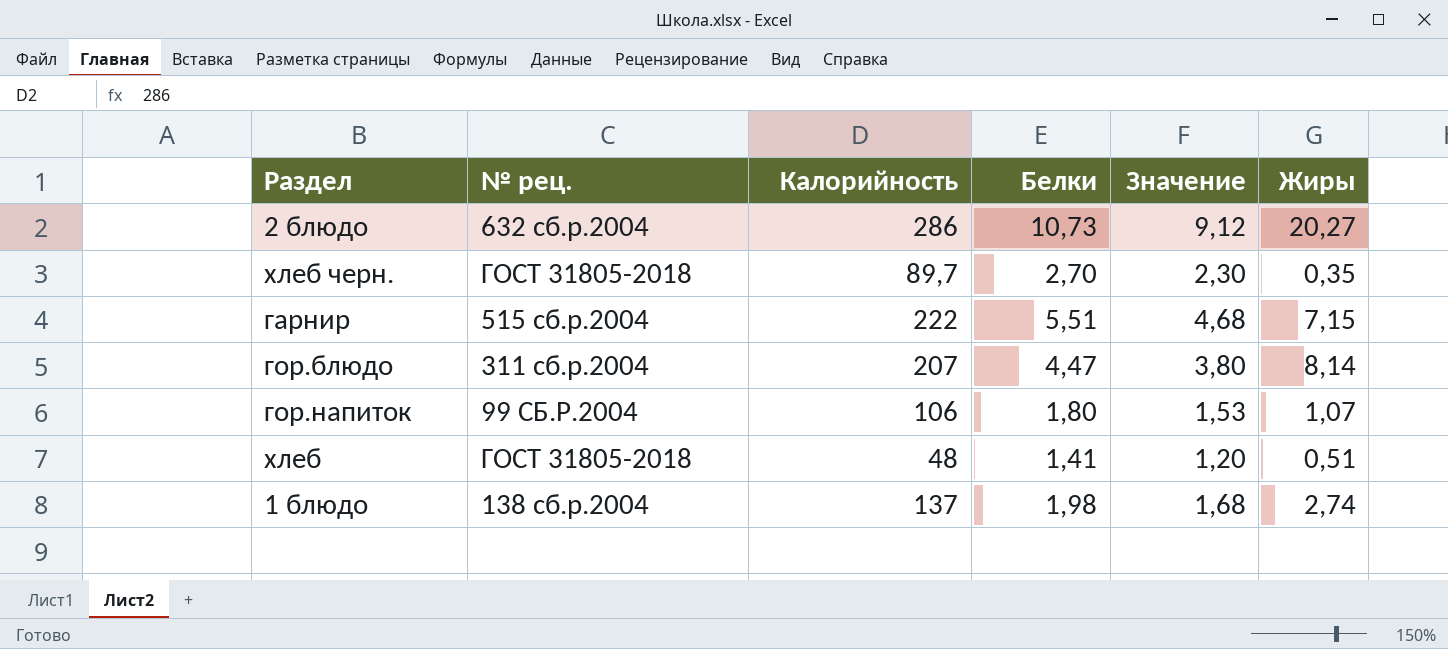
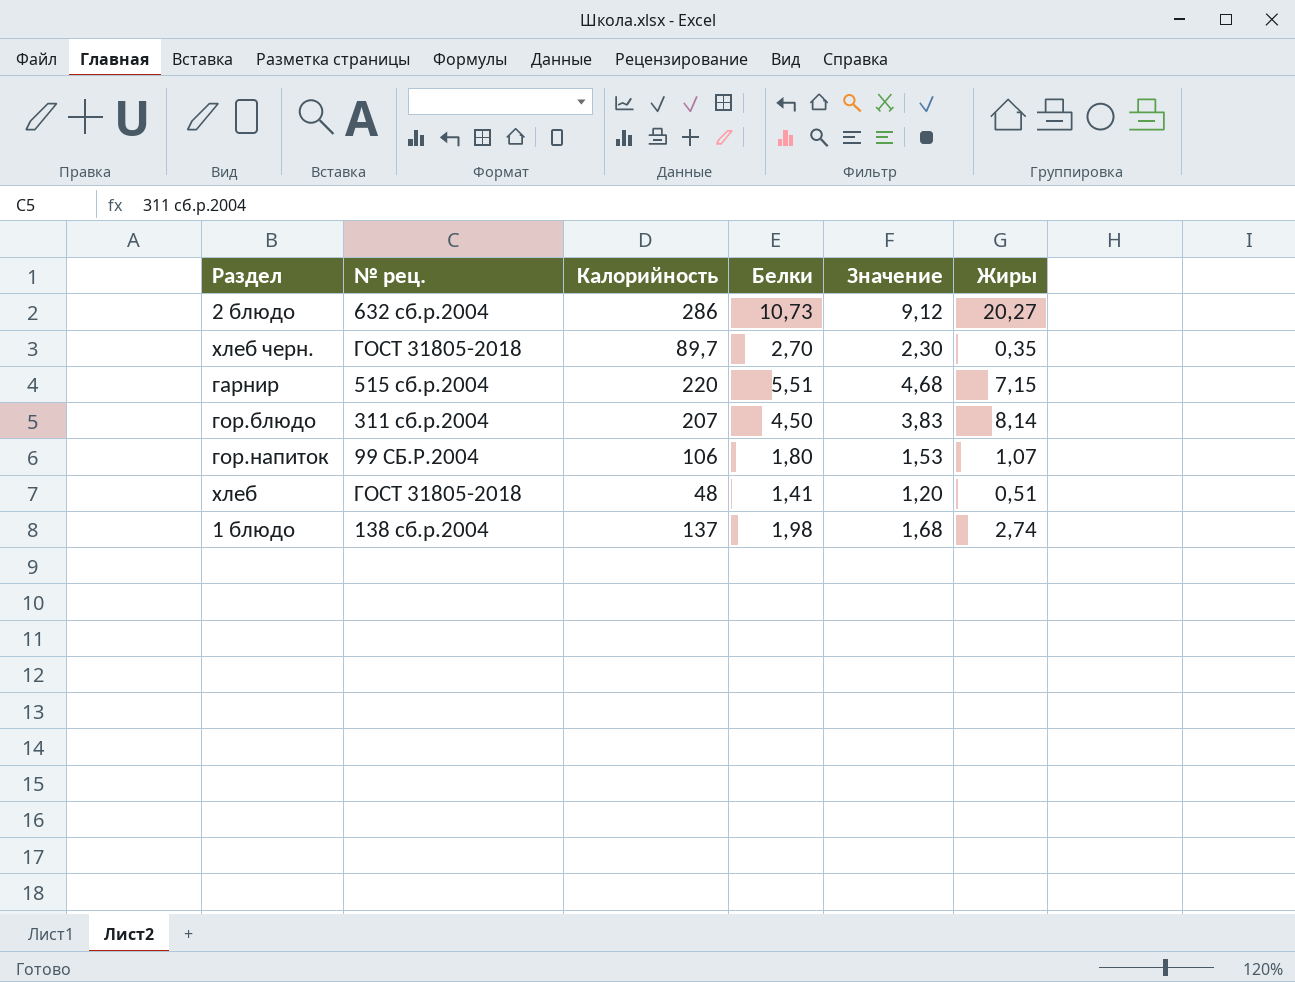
гарнир | Калорийность: 222 -> 220
гор.блюдо | Белки: 4,47 -> 4,50
гор.блюдо | Значение: 3,80 -> 3,83

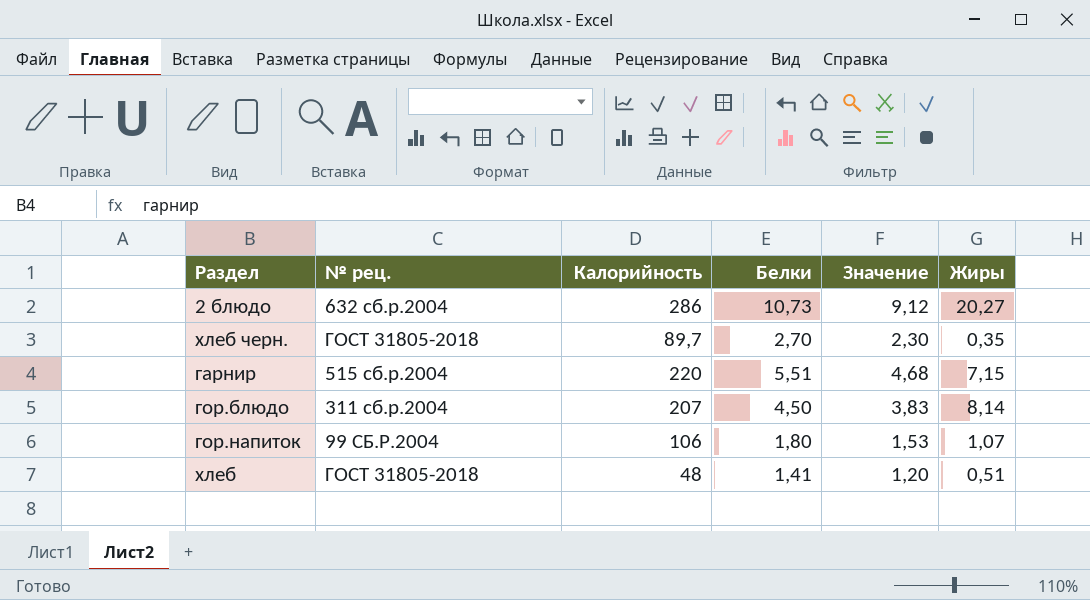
row 1 блюдо: 138 сб.р.2004 | 137 | 1,98 | 1,68 | 2,74 -> none

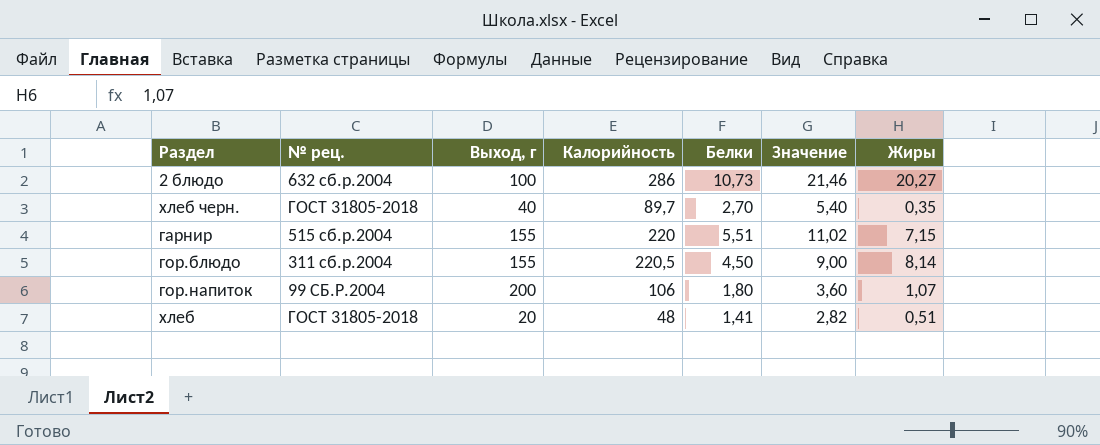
column Выход, г | position: none -> 3
column Значение | formula: [Белки] * 0,85 -> [Белки] * 2
гор.блюдо | Калорийность: 207 -> 220,5

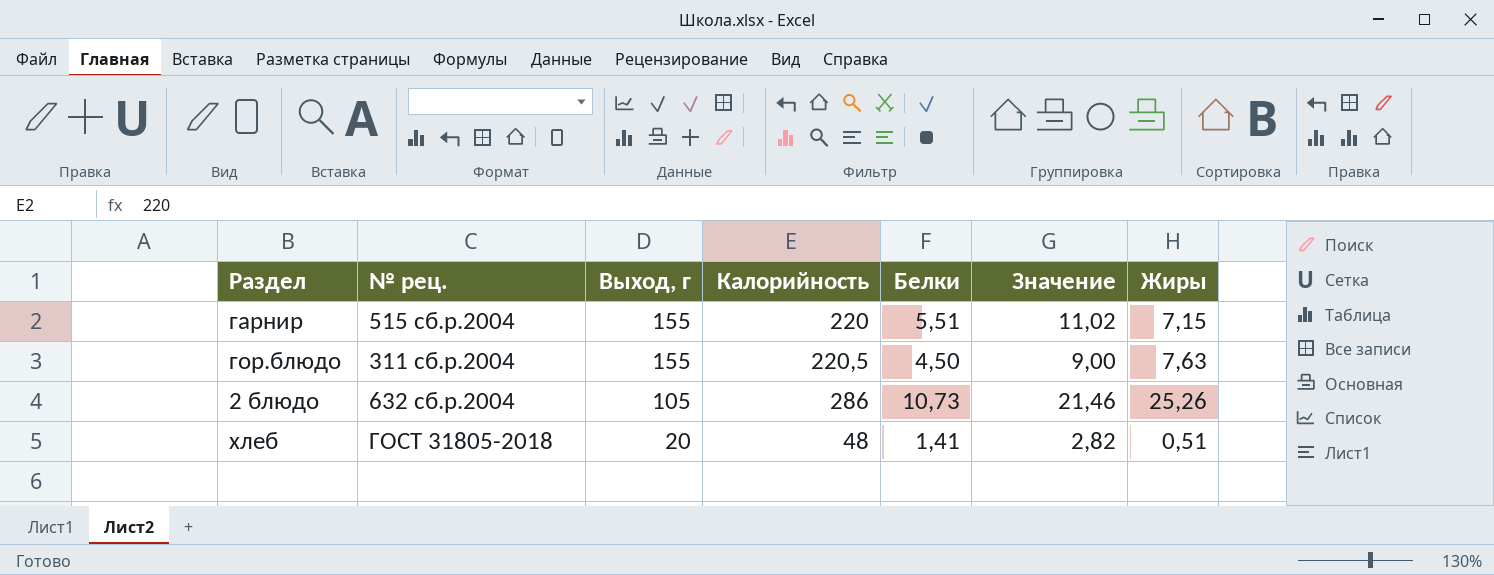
row order: none -> Выход, г descending
row хлеб черн.: ГОСТ 31805-2018 | 40 | 89,7 | 2,70 | 5,40 | 0,35 -> none
row гор.напиток: 99 СБ.Р.2004 | 200 | 106 | 1,80 | 3,60 | 1,07 -> none
гор.блюдо | Жиры: 8,14 -> 7,63
2 блюдо | Выход, г: 100 -> 105
2 блюдо | Жиры: 20,27 -> 25,26

